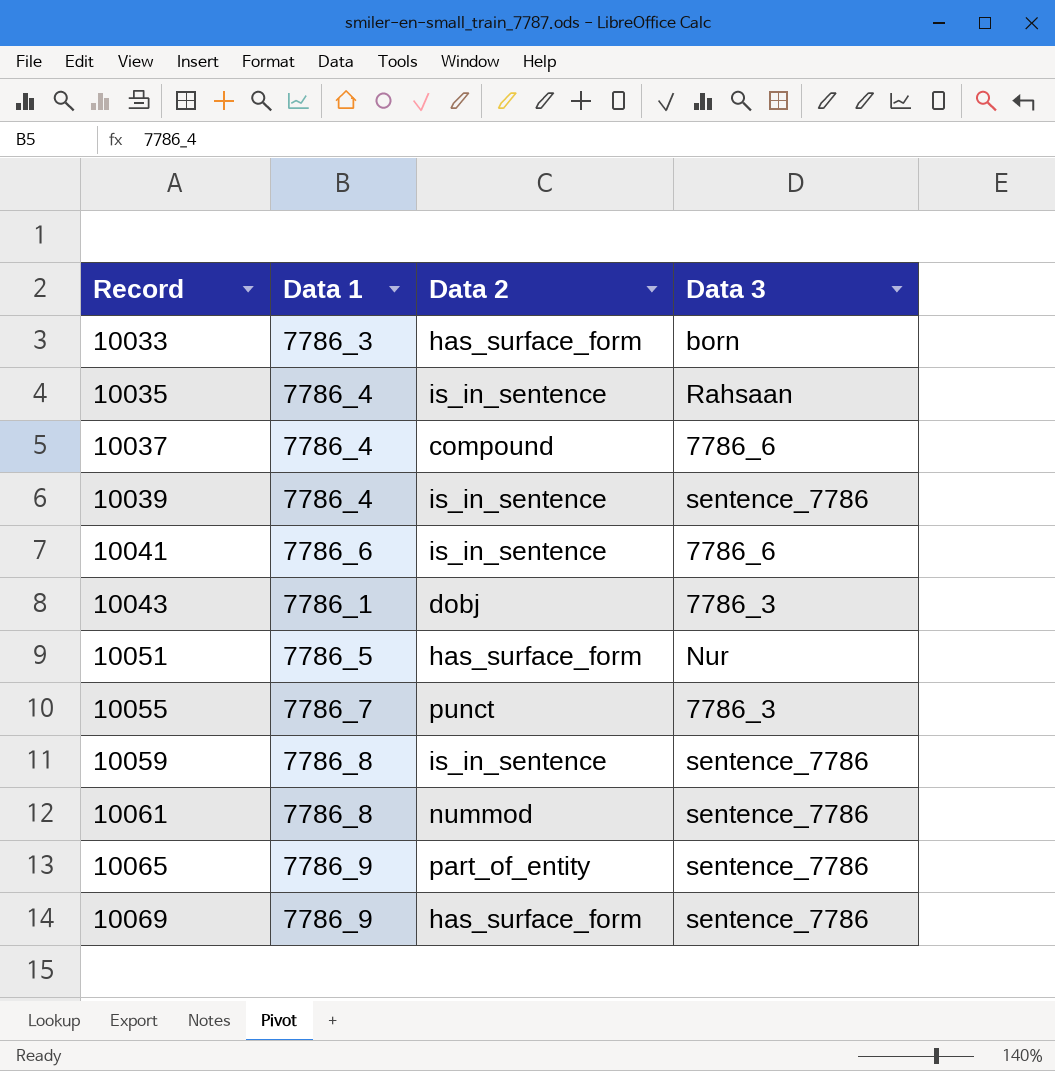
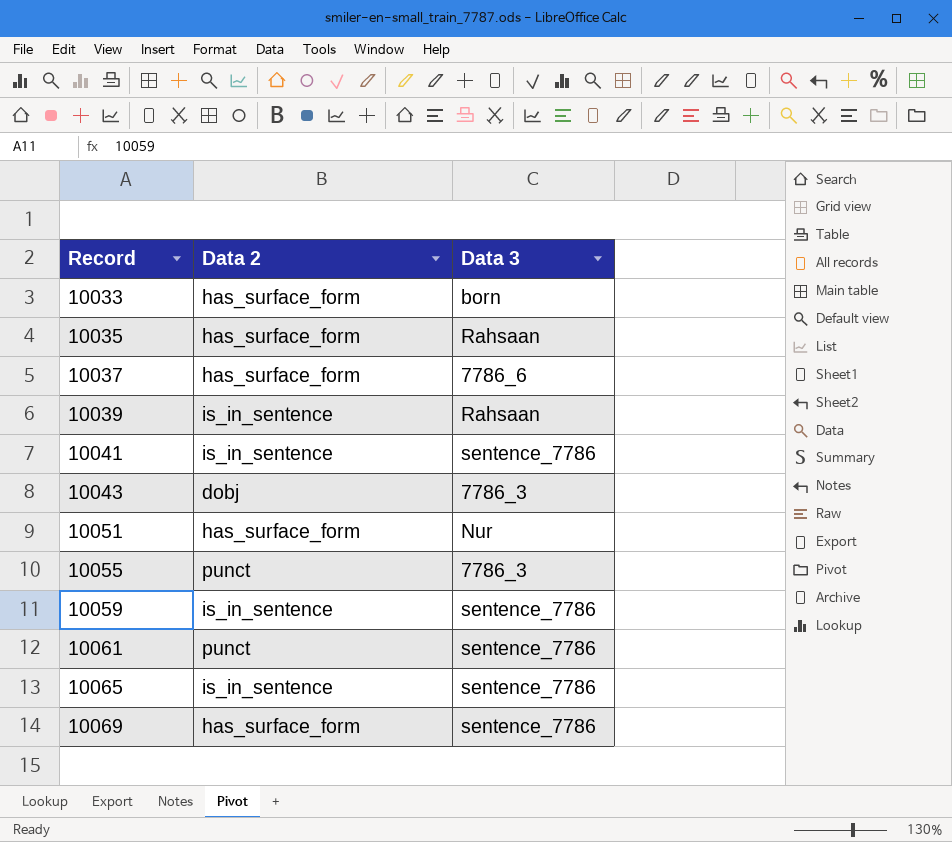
column Data 1 | position: 2 -> none
10035 | Data 2: is_in_sentence -> has_surface_form
10037 | Data 2: compound -> has_surface_form
10039 | Data 3: sentence_7786 -> Rahsaan
10041 | Data 3: 7786_6 -> sentence_7786
10061 | Data 2: nummod -> punct
10065 | Data 2: part_of_entity -> is_in_sentence

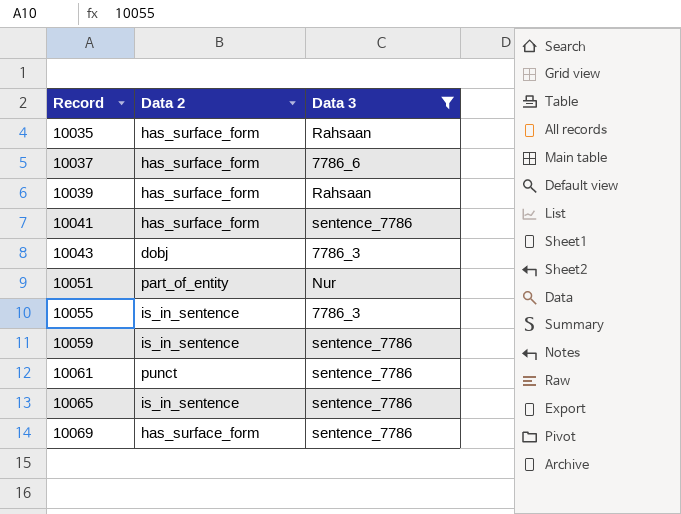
filter: none -> Data 3 != born
10039 | Data 2: is_in_sentence -> has_surface_form
10041 | Data 2: is_in_sentence -> has_surface_form
10051 | Data 2: has_surface_form -> part_of_entity
10055 | Data 2: punct -> is_in_sentence

